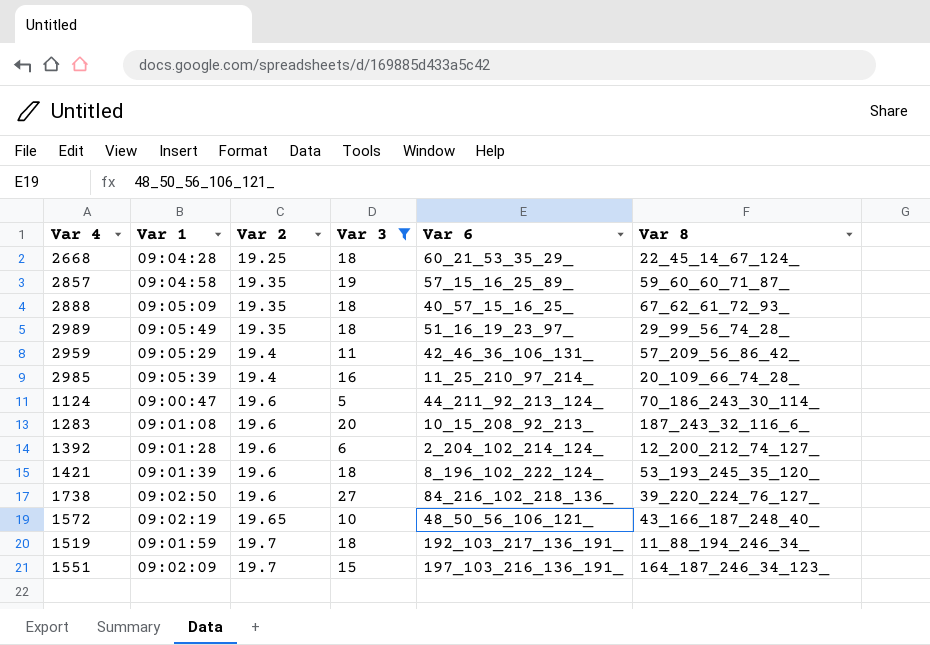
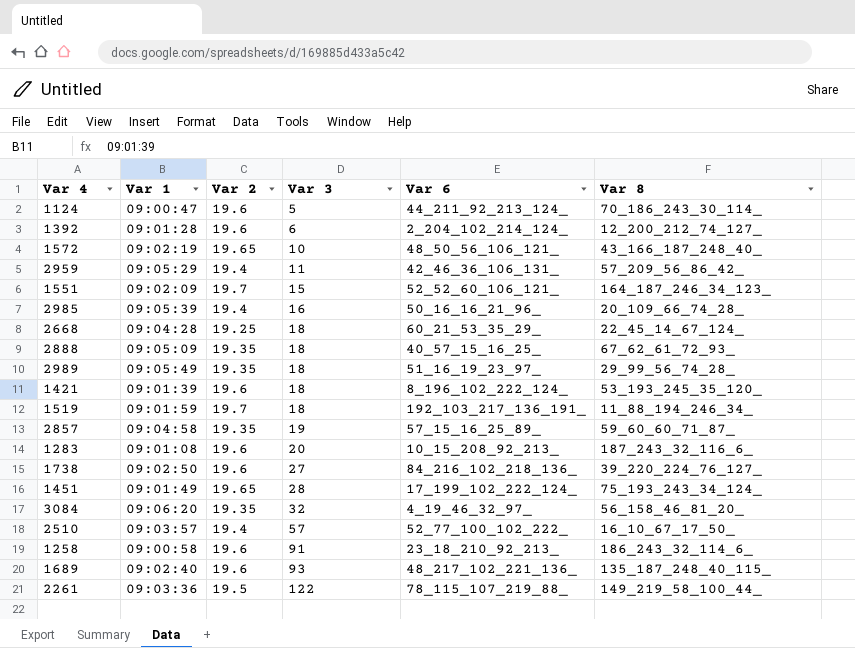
filter: Var 3 <= 27 -> none
row order: Var 2 ascending -> Var 3 ascending
1551 | Var 6: 197_103_216_136_191_ -> 52_52_60_106_121_
2985 | Var 6: 11_25_210_97_214_ -> 50_16_16_21_96_

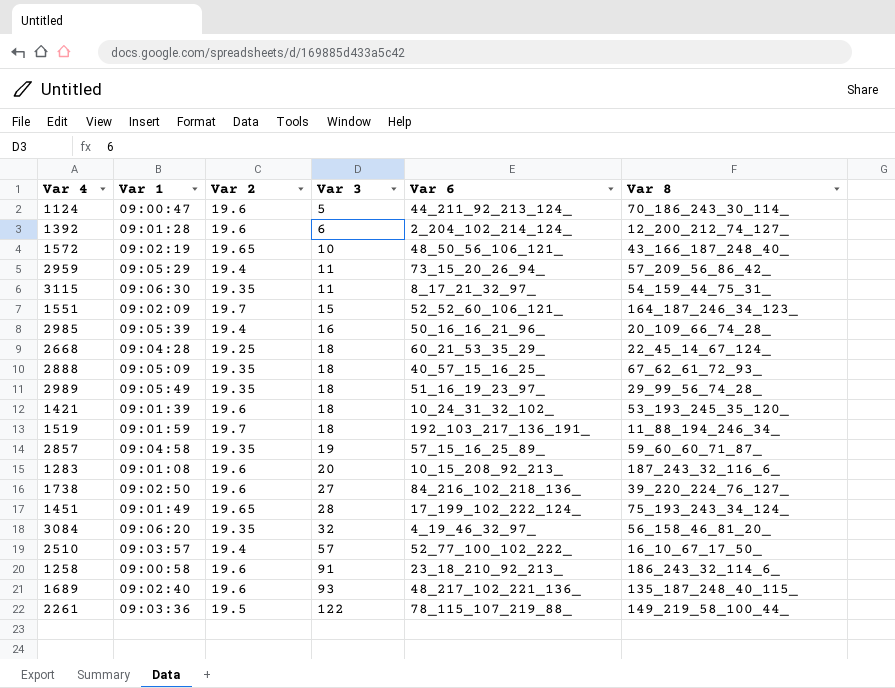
2959 | Var 6: 42_46_36_106_131_ -> 73_15_20_26_94_
row 3115: none -> 09:06:30 | 19.35 | 11 | 8_17_21_32_97_ | 54_159_44_75_31_
1421 | Var 6: 8_196_102_222_124_ -> 10_24_31_32_102_

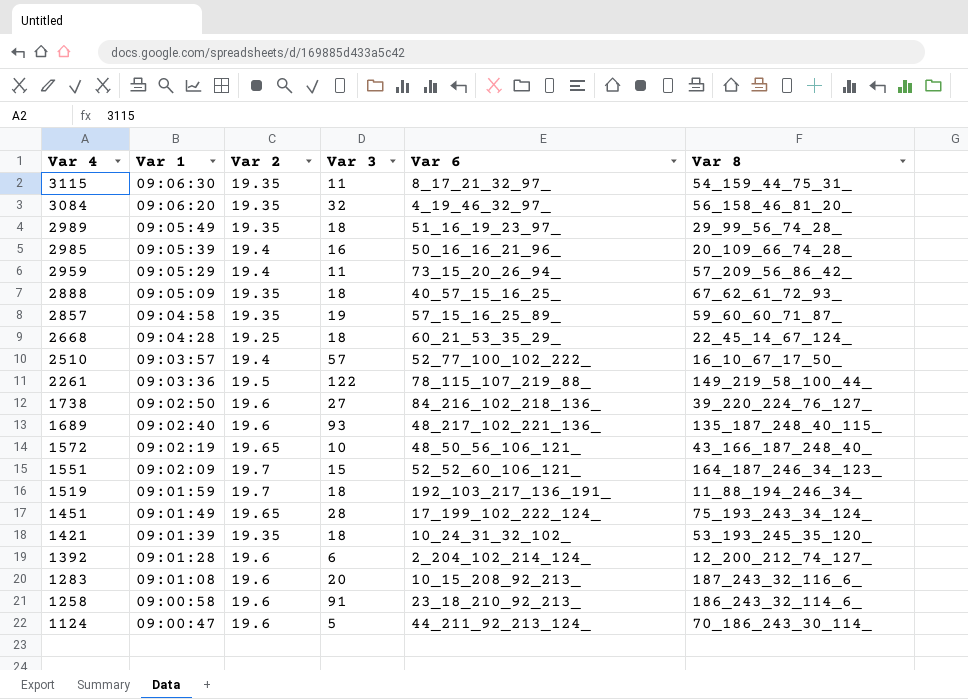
row order: Var 3 ascending -> Var 4 descending
1421 | Var 2: 19.6 -> 19.35

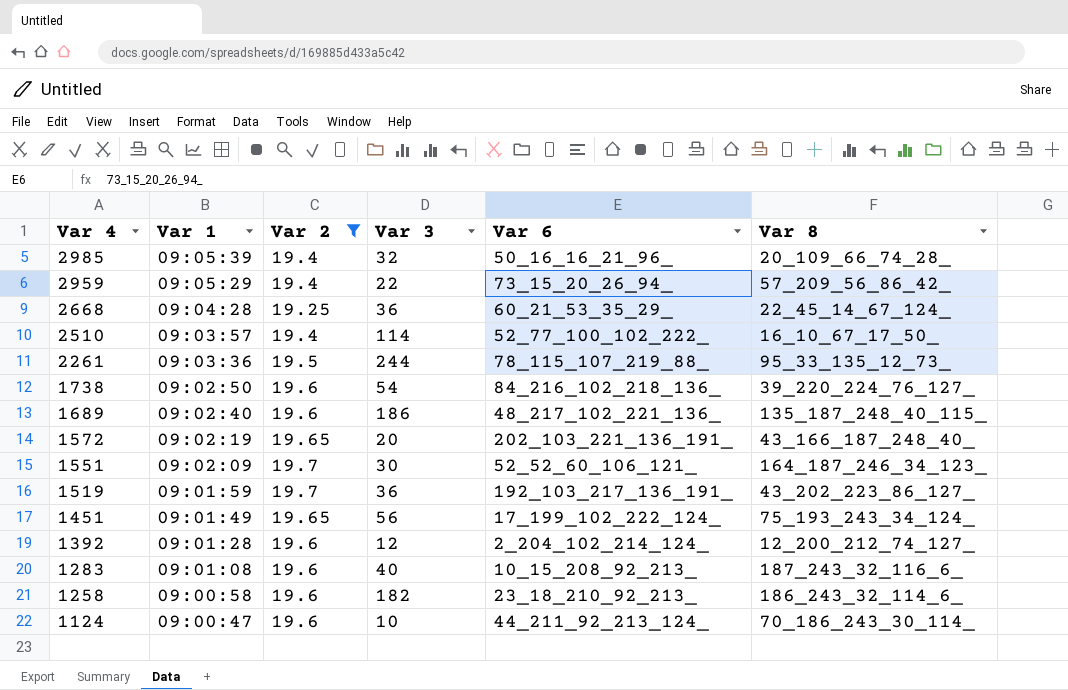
filter: none -> Var 2 != 19.35
2985 | Var 3: 16 -> 32
2959 | Var 3: 11 -> 22
2668 | Var 3: 18 -> 36
2510 | Var 3: 57 -> 114
2261 | Var 3: 122 -> 244
2261 | Var 8: 149_219_58_100_44_ -> 95_33_135_12_73_
1738 | Var 3: 27 -> 54
1689 | Var 3: 93 -> 186
1572 | Var 3: 10 -> 20
1572 | Var 6: 48_50_56_106_121_ -> 202_103_221_136_191_
1551 | Var 3: 15 -> 30
1519 | Var 3: 18 -> 36
1519 | Var 8: 11_88_194_246_34_ -> 43_202_223_86_127_
1451 | Var 3: 28 -> 56
1392 | Var 3: 6 -> 12
1283 | Var 3: 20 -> 40
1258 | Var 3: 91 -> 182
1124 | Var 3: 5 -> 10

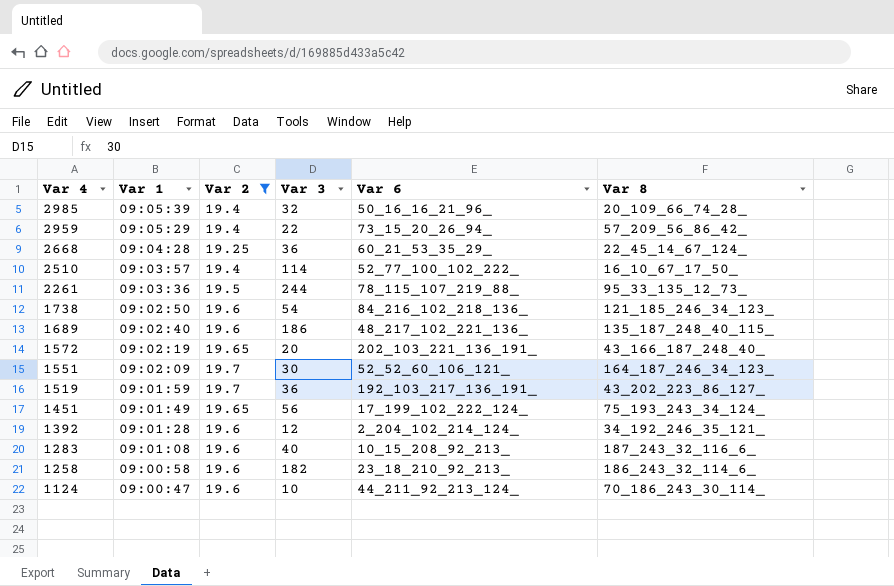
1738 | Var 8: 39_220_224_76_127_ -> 121_185_246_34_123_
1392 | Var 8: 12_200_212_74_127_ -> 34_192_246_35_121_

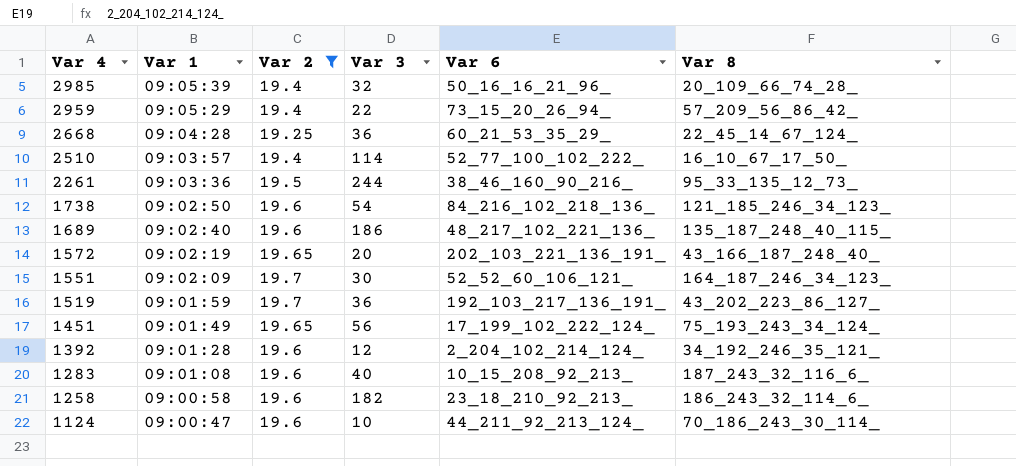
2261 | Var 6: 78_115_107_219_88_ -> 38_46_160_90_216_

